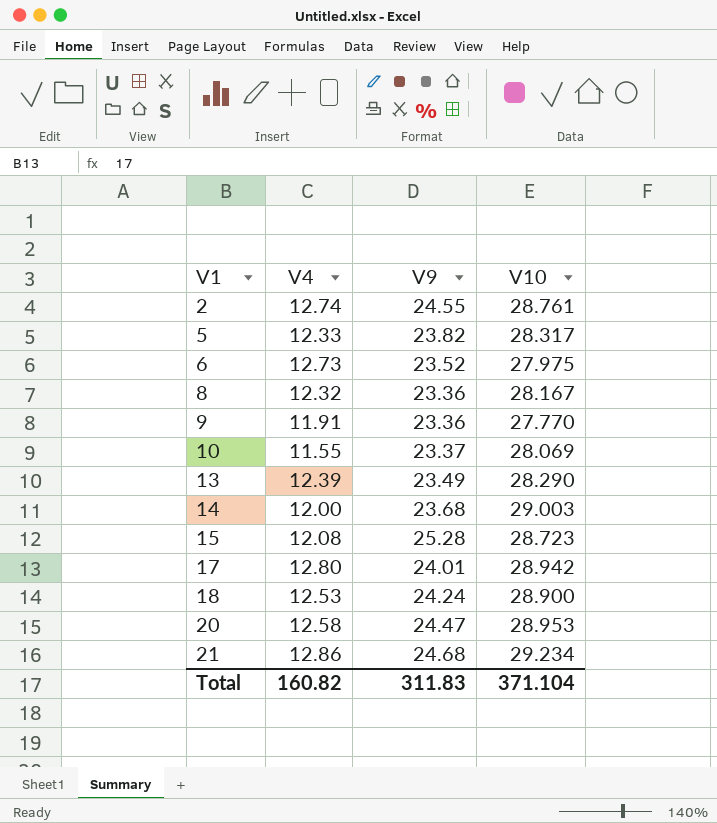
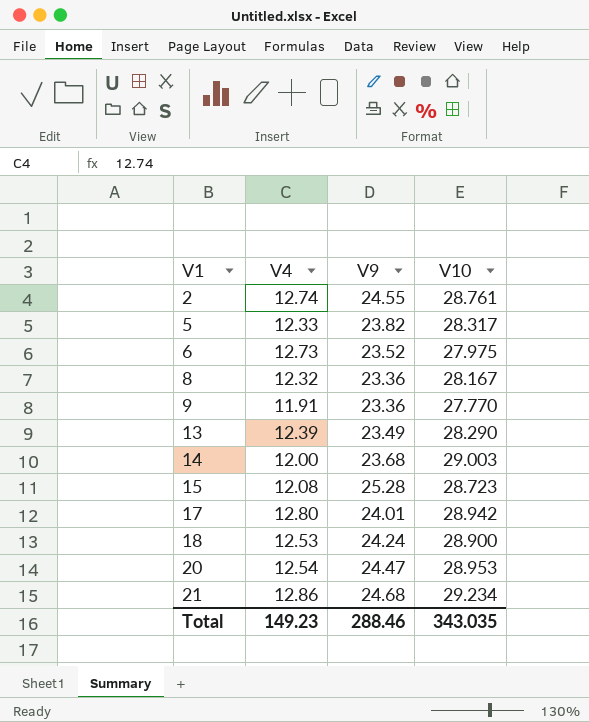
row 10: 11.55 | 23.37 | 28.069 -> none
20 | V4: 12.58 -> 12.54
Total | V4: 160.82 -> 149.23
Total | V9: 311.83 -> 288.46
Total | V10: 371.104 -> 343.035

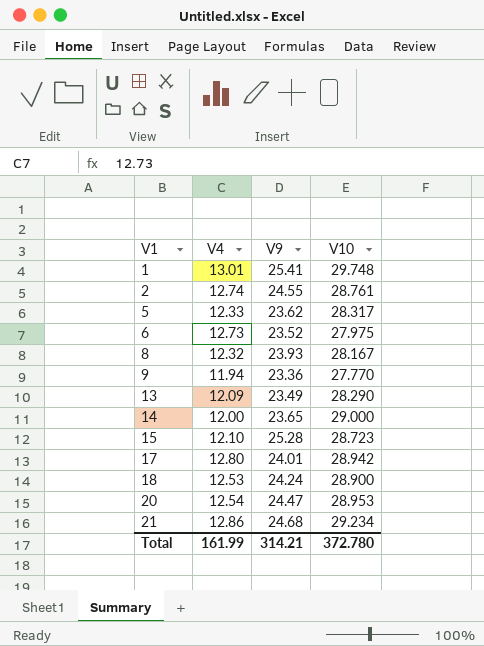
row 1: none -> 13.01 | 25.41 | 29.748
5 | V9: 23.82 -> 23.62
8 | V9: 23.36 -> 23.93
9 | V4: 11.91 -> 11.94
13 | V4: 12.39 -> 12.09
14 | V9: 23.68 -> 23.65
14 | V10: 29.003 -> 29.000
15 | V4: 12.08 -> 12.10
Total | V4: 149.23 -> 161.99
Total | V9: 288.46 -> 314.21
Total | V10: 343.035 -> 372.780

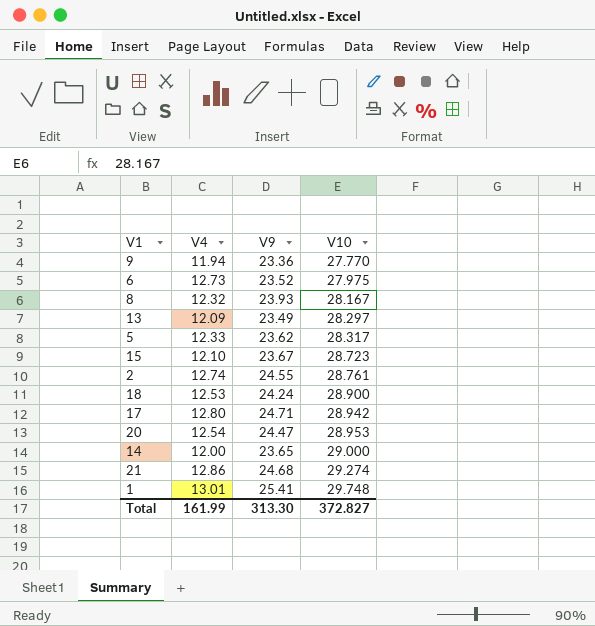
row order: V1 ascending -> V10 ascending
13 | V10: 28.290 -> 28.297
15 | V9: 25.28 -> 23.67
17 | V9: 24.01 -> 24.71
21 | V10: 29.234 -> 29.274
Total | V9: 314.21 -> 313.30
Total | V10: 372.780 -> 372.827

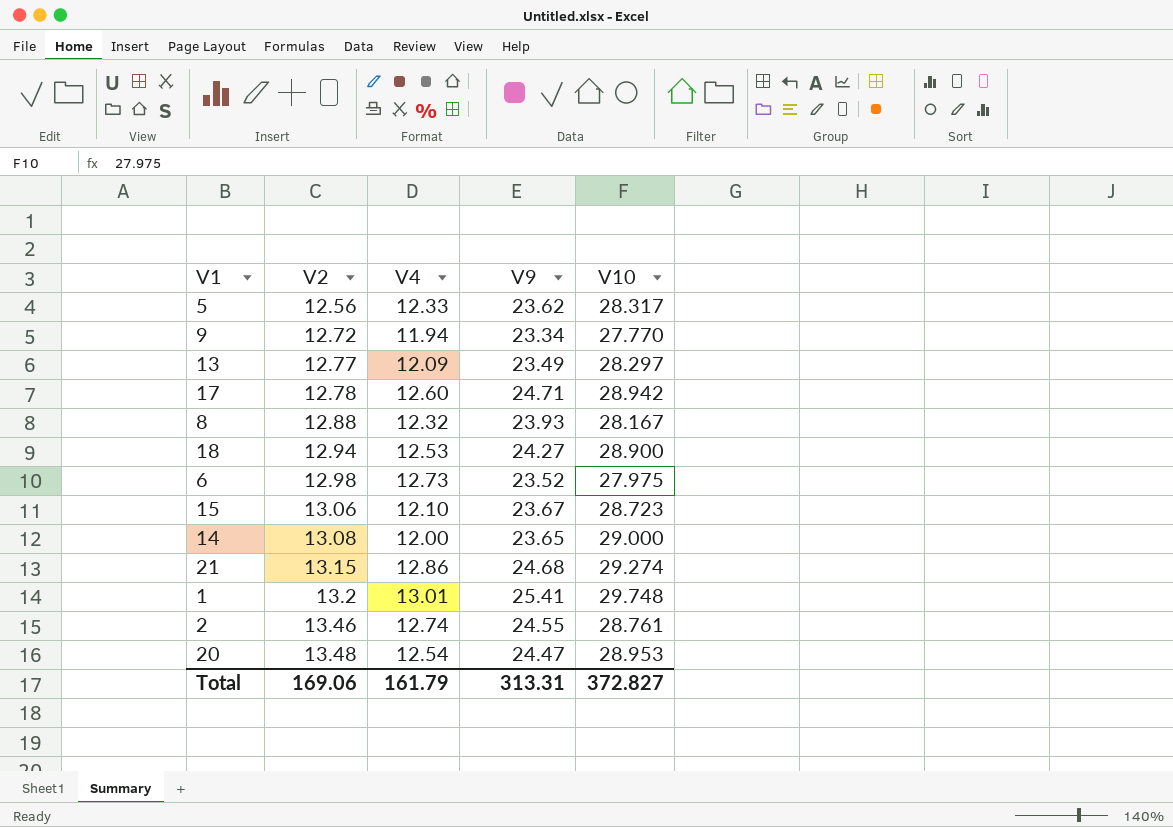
row order: V10 ascending -> V2 ascending
column V2 | position: none -> 2
9 | V9: 23.36 -> 23.34
17 | V4: 12.80 -> 12.60
18 | V9: 24.24 -> 24.27
Total | V4: 161.99 -> 161.79
Total | V9: 313.30 -> 313.31

